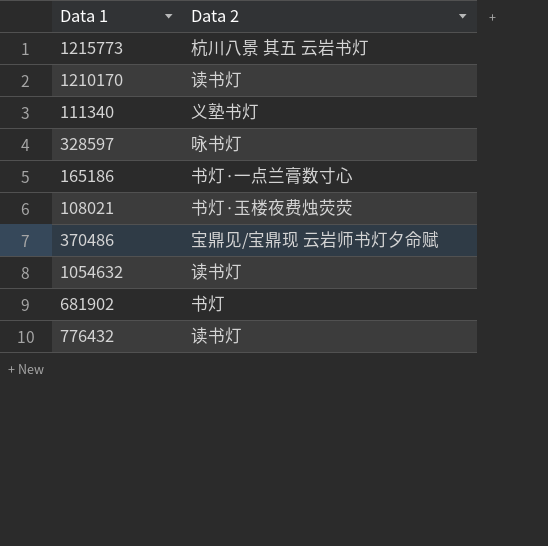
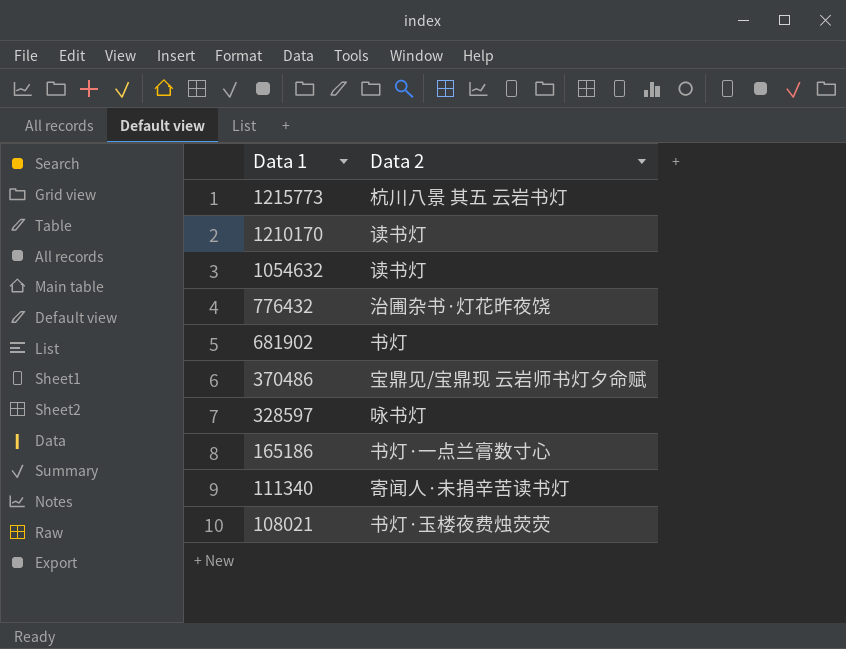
row order: none -> Data 1 descending
776432 | Data 2: 读书灯 -> 治圃杂书·灯花昨夜饶
111340 | Data 2: 义塾书灯 -> 寄闻人·未捐辛苦读书灯

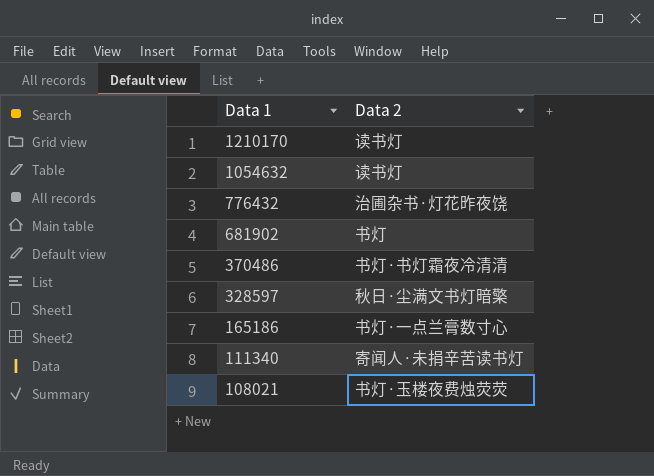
row 1215773: 杭川八景 其五 云岩书灯 -> none
370486 | Data 2: 宝鼎见/宝鼎现 云岩师书灯夕命赋 -> 书灯·书灯霜夜冷清清
328597 | Data 2: 咏书灯 -> 秋日·尘满文书灯暗檠

